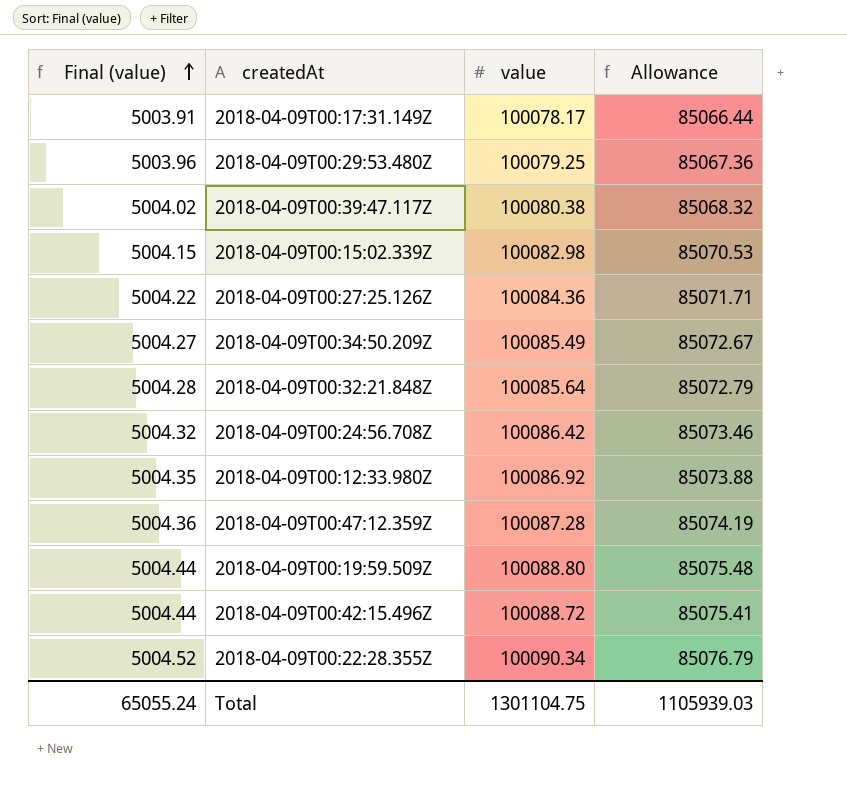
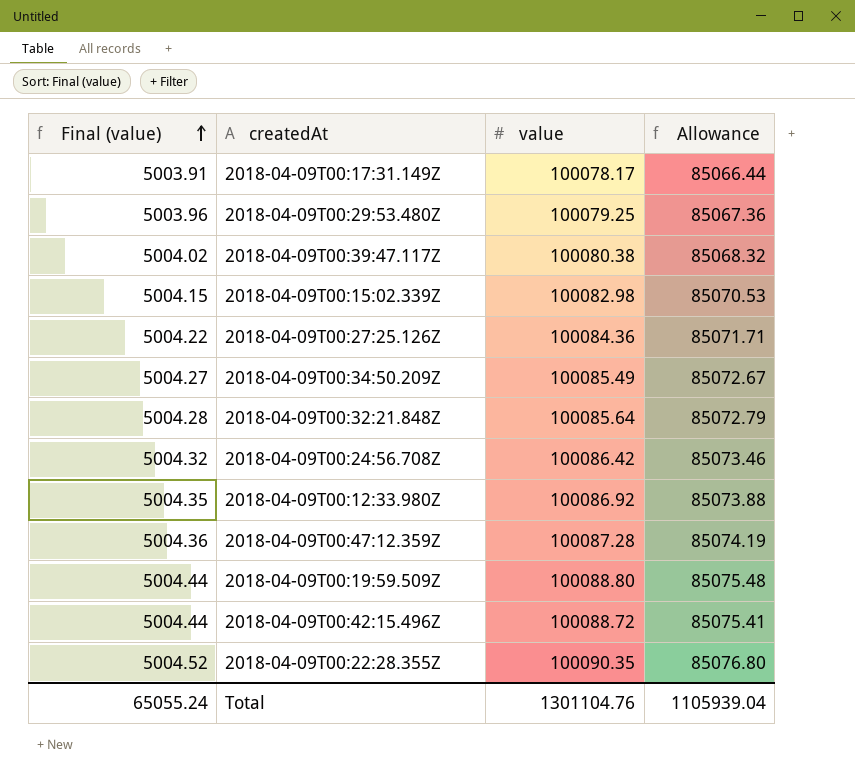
2018-04-09T00:22:28.355Z | value: 100090.34 -> 100090.35
2018-04-09T00:22:28.355Z | Allowance: 85076.79 -> 85076.80
Total | value: 1301104.75 -> 1301104.76
Total | Allowance: 1105939.03 -> 1105939.04

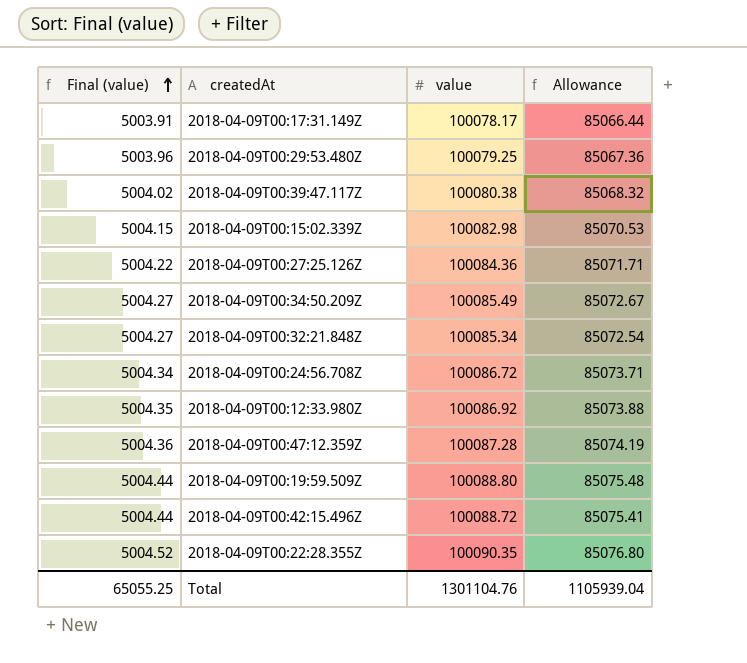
2018-04-09T00:32:21.848Z | Final (value): 5004.28 -> 5004.27
2018-04-09T00:32:21.848Z | value: 100085.64 -> 100085.34
2018-04-09T00:32:21.848Z | Allowance: 85072.79 -> 85072.54
2018-04-09T00:24:56.708Z | Final (value): 5004.32 -> 5004.34
2018-04-09T00:24:56.708Z | value: 100086.42 -> 100086.72
2018-04-09T00:24:56.708Z | Allowance: 85073.46 -> 85073.71
Total | Final (value): 65055.24 -> 65055.25

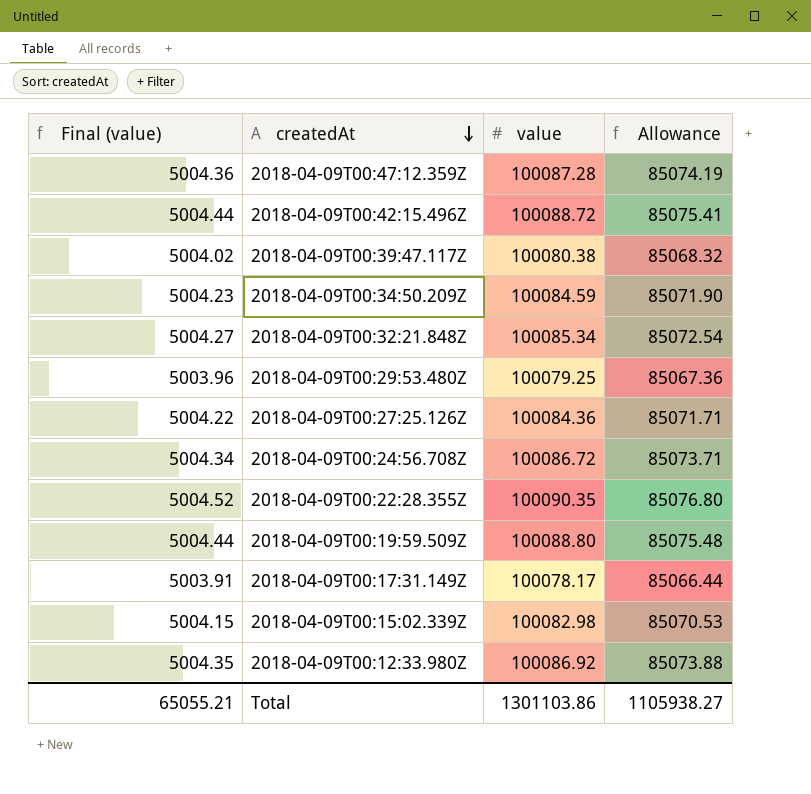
row order: Final (value) ascending -> createdAt descending
2018-04-09T00:34:50.209Z | Final (value): 5004.27 -> 5004.23
2018-04-09T00:34:50.209Z | value: 100085.49 -> 100084.59
2018-04-09T00:34:50.209Z | Allowance: 85072.67 -> 85071.90
Total | Final (value): 65055.25 -> 65055.21
Total | value: 1301104.76 -> 1301103.86
Total | Allowance: 1105939.04 -> 1105938.27

